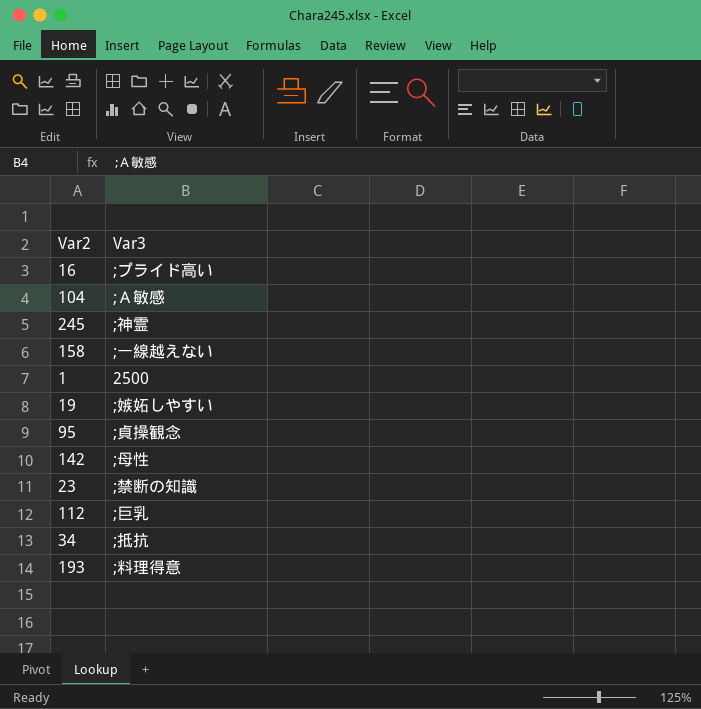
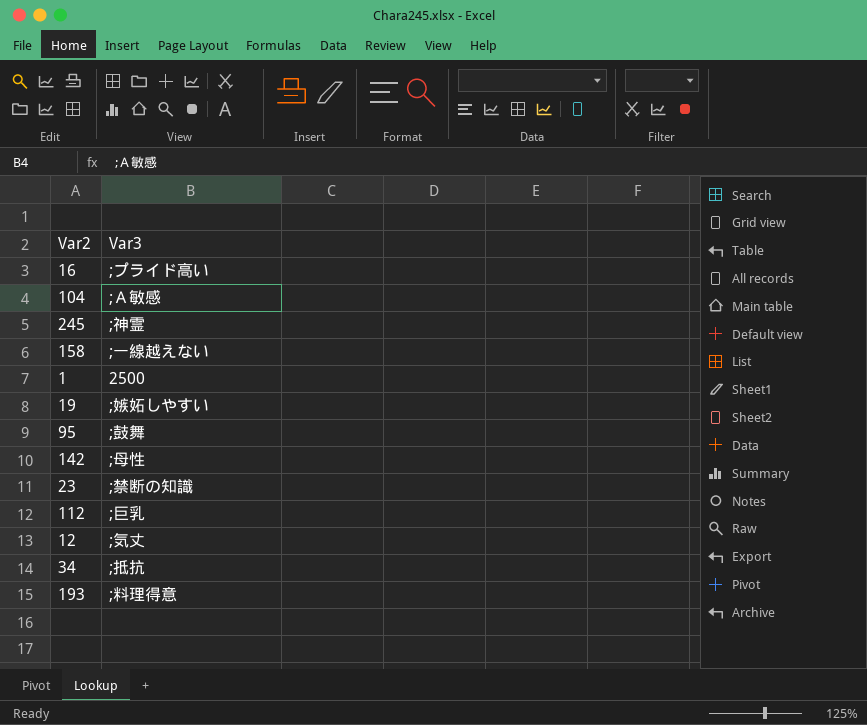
95 | Var3: ;貞操観念 -> ;鼓舞
row 12: none -> ;気丈

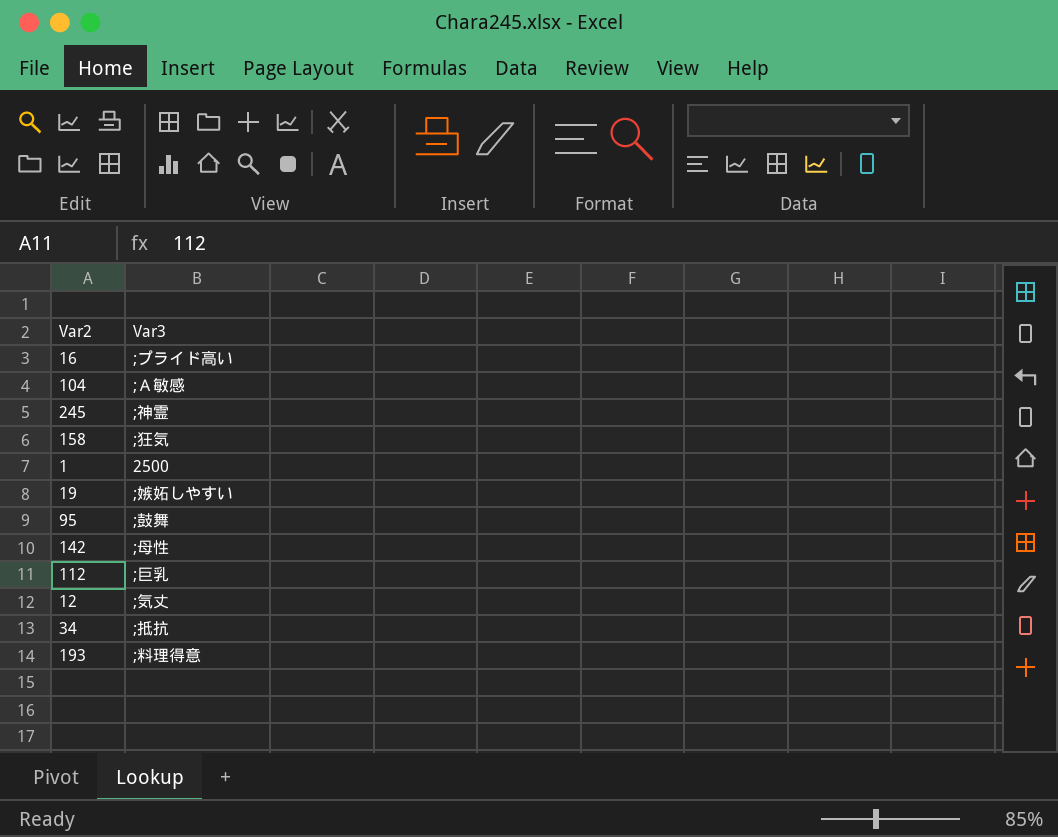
row 23: ;禁断の知識 -> none
158 | Var3: ;一線越えない -> ;狂気

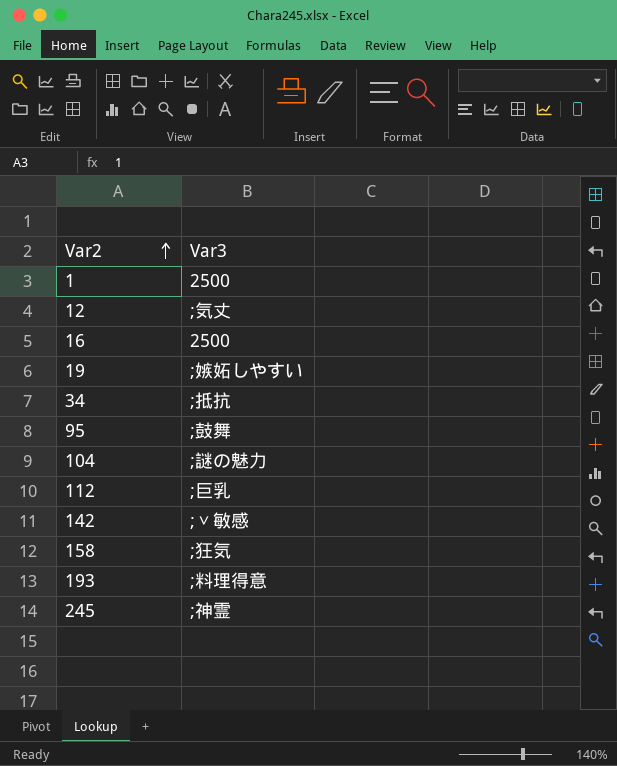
row order: none -> Var2 ascending
16 | Var3: ;プライド高い -> 2500
104 | Var3: ;Ａ敏感 -> ;謎の魅力
142 | Var3: ;母性 -> ;∨敏感

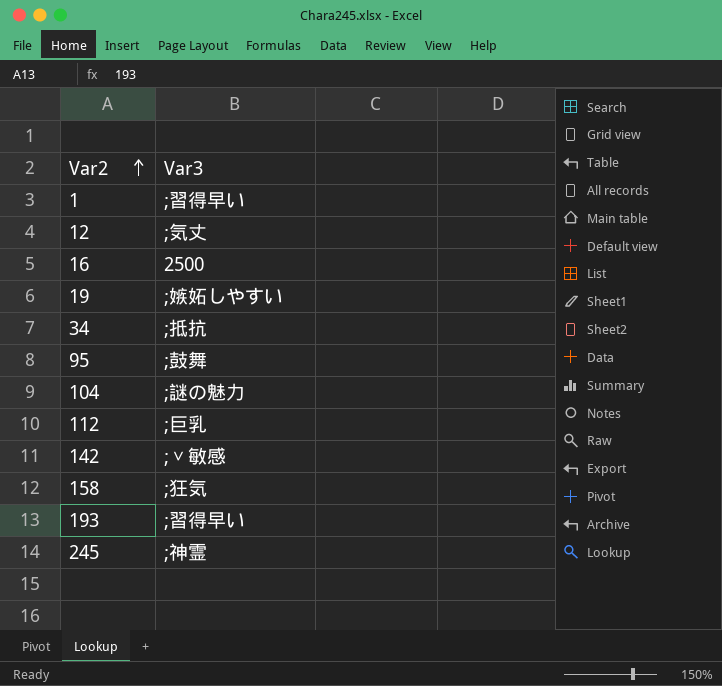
1 | Var3: 2500 -> ;習得早い
193 | Var3: ;料理得意 -> ;習得早い

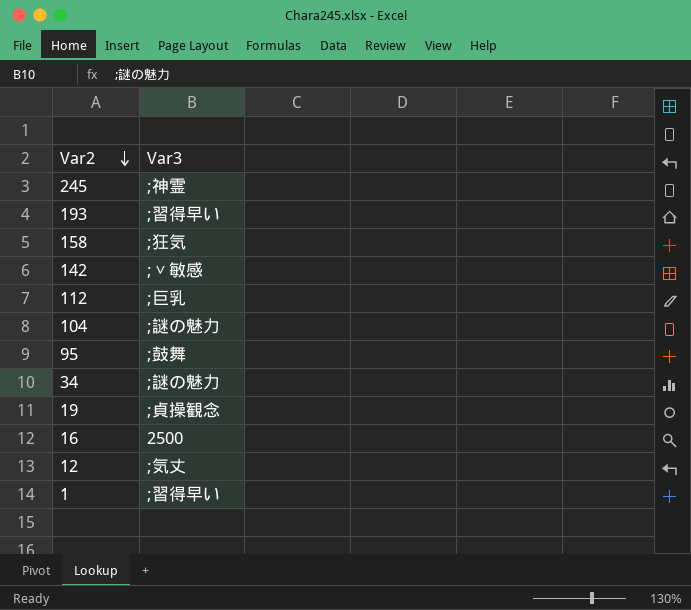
row order: Var2 ascending -> Var2 descending
34 | Var3: ;抵抗 -> ;謎の魅力
19 | Var3: ;嫉妬しやすい -> ;貞操観念

